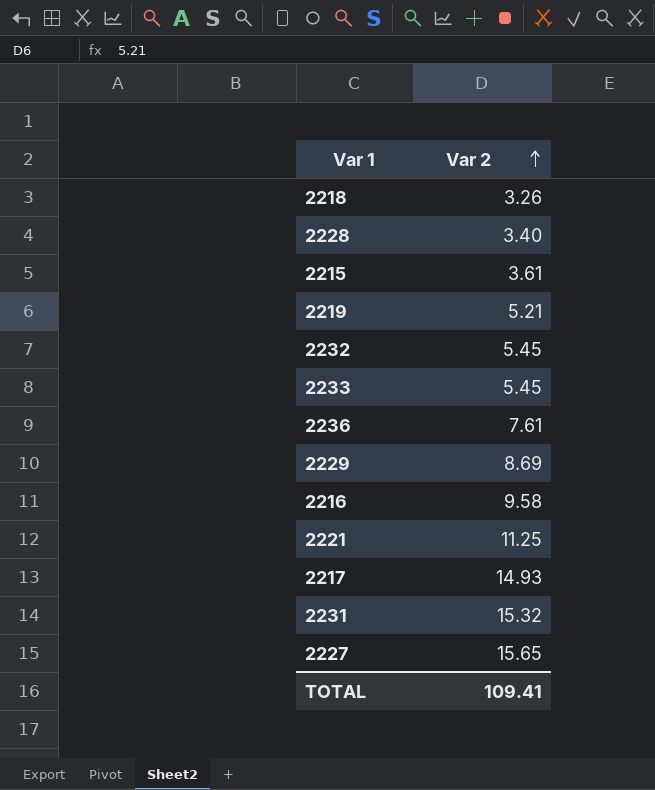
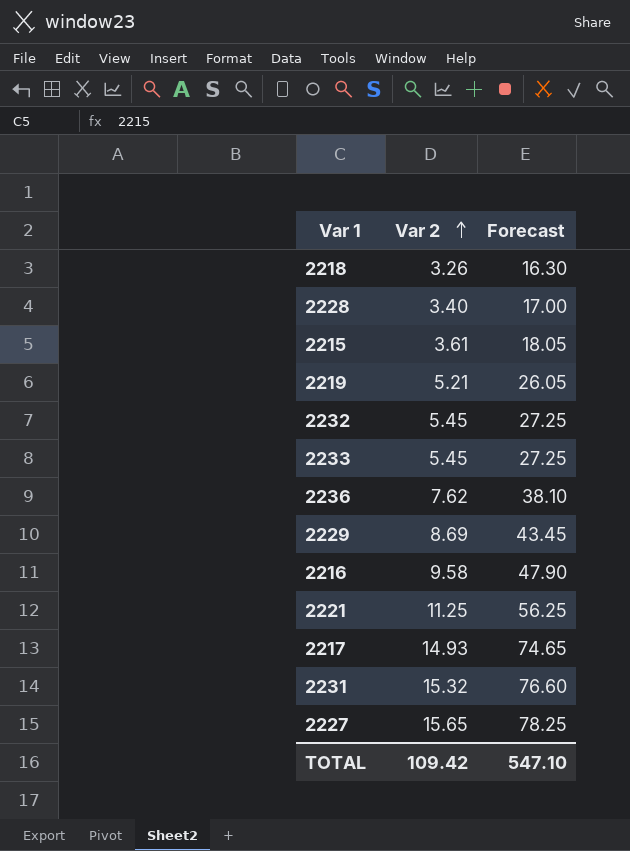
column Forecast | formula: none -> [Var 2] * 5
2236 | Var 2: 7.61 -> 7.62
TOTAL | Var 2: 109.41 -> 109.42

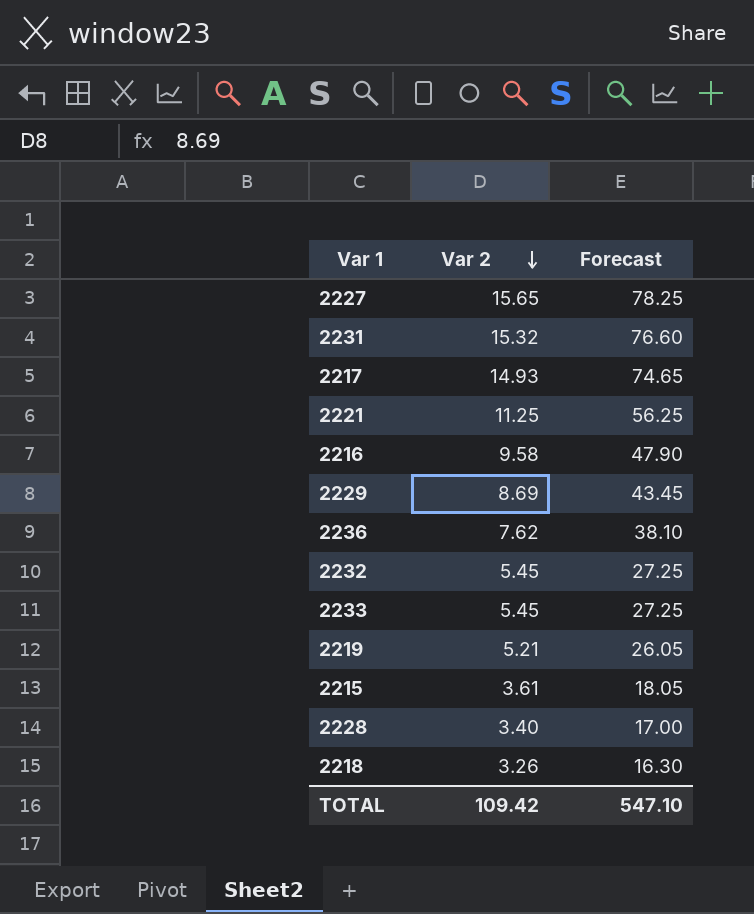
row order: Var 2 ascending -> Var 2 descending

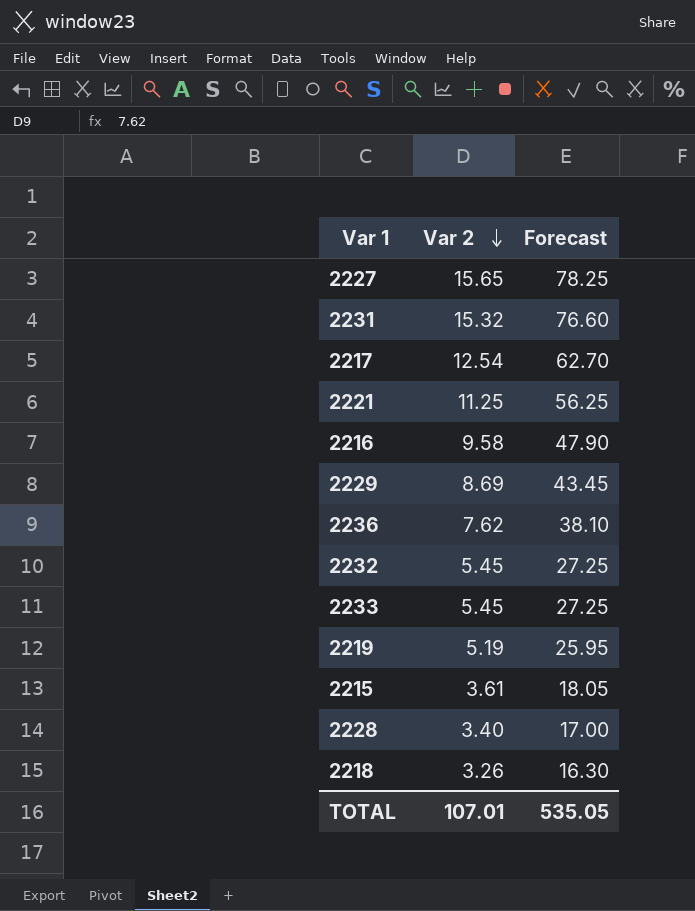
2217 | Var 2: 14.93 -> 12.54
2217 | Forecast: 74.65 -> 62.70
2219 | Var 2: 5.21 -> 5.19
2219 | Forecast: 26.05 -> 25.95
TOTAL | Var 2: 109.42 -> 107.01
TOTAL | Forecast: 547.10 -> 535.05

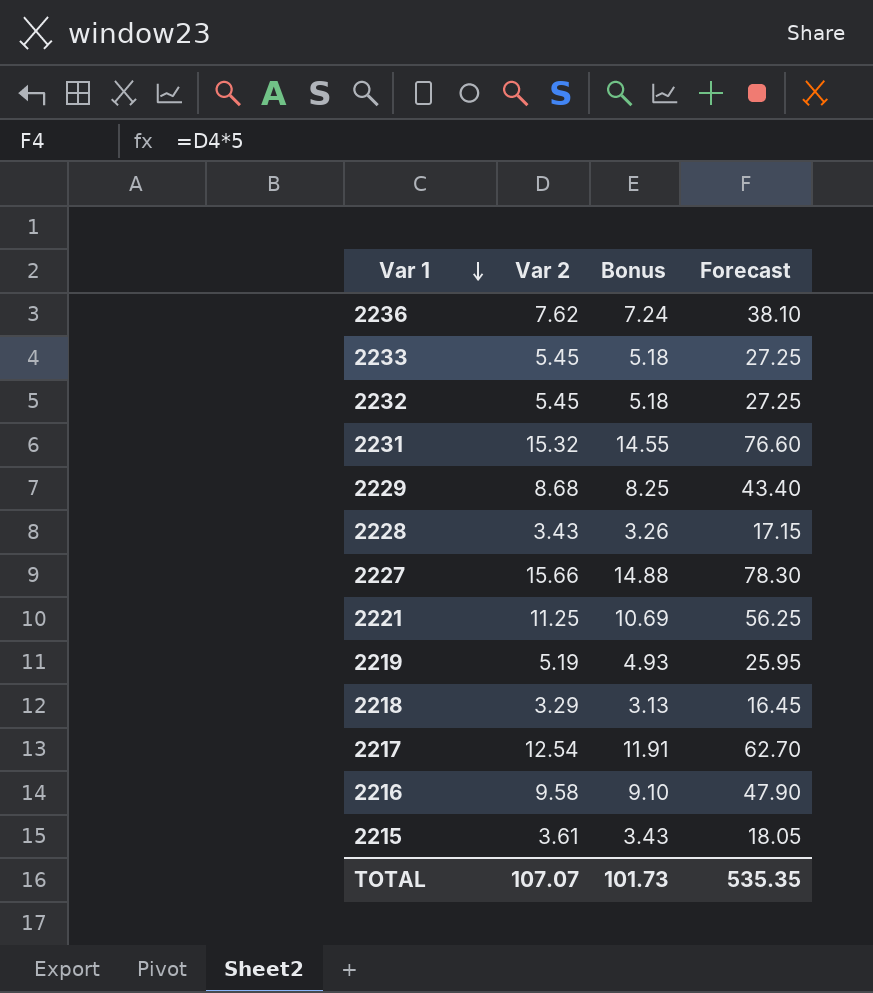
row order: Var 2 descending -> Var 1 descending
column Bonus | formula: none -> [Var 2] * 0.95
2229 | Var 2: 8.69 -> 8.68
2229 | Forecast: 43.45 -> 43.40
2228 | Var 2: 3.40 -> 3.43
2228 | Forecast: 17.00 -> 17.15
2227 | Var 2: 15.65 -> 15.66
2227 | Forecast: 78.25 -> 78.30
2218 | Var 2: 3.26 -> 3.29
2218 | Forecast: 16.30 -> 16.45
TOTAL | Var 2: 107.01 -> 107.07
TOTAL | Forecast: 535.05 -> 535.35

